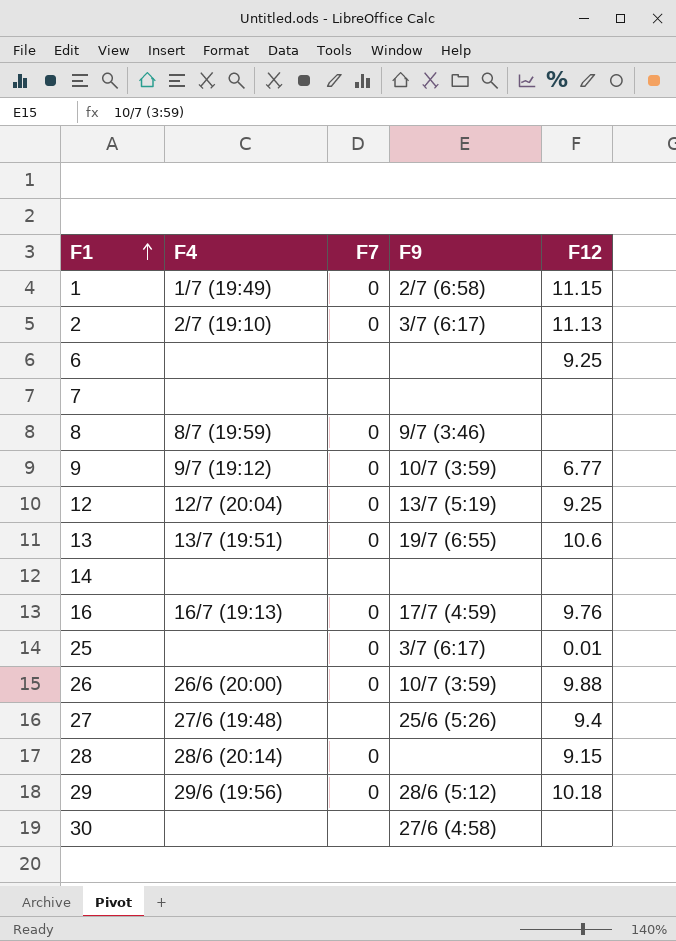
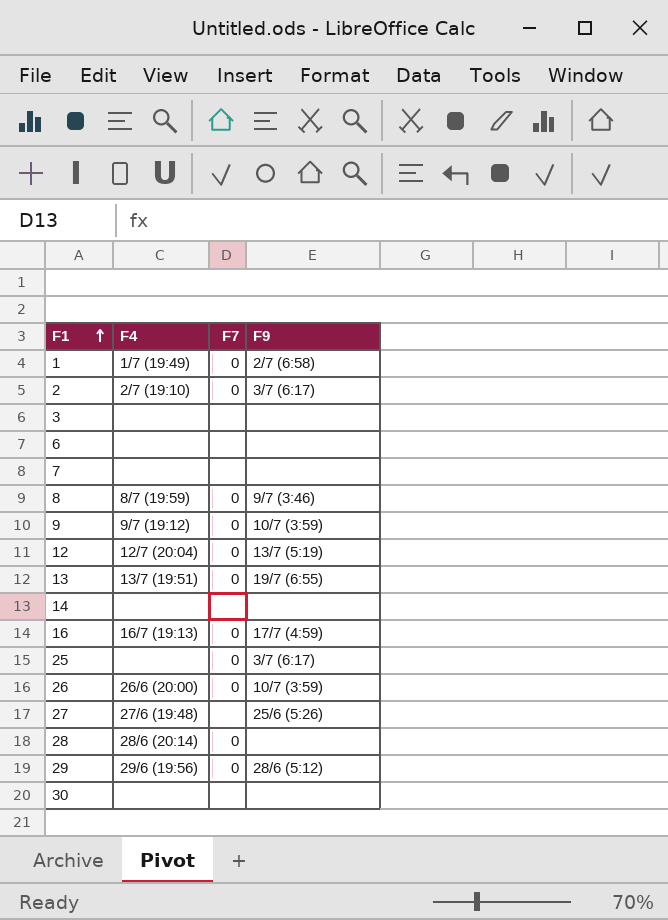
column F12 | position: 5 -> none
row 3: none -> none | none | none
30 | F9: 27/6 (4:58) -> none

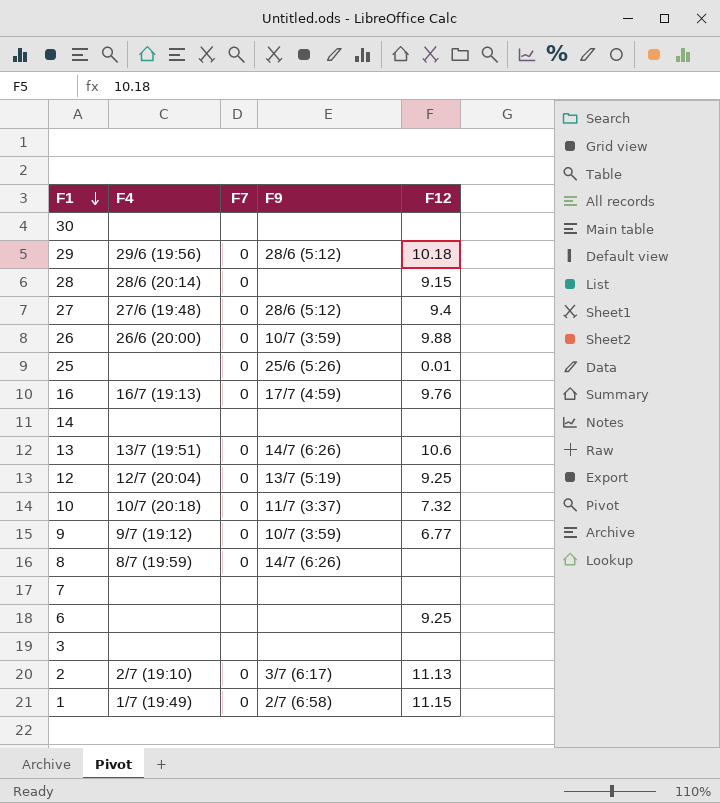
row order: F1 ascending -> F1 descending
column F12 | position: none -> 5
27 | F7: none -> 0
27 | F9: 25/6 (5:26) -> 28/6 (5:12)
25 | F9: 3/7 (6:17) -> 25/6 (5:26)
13 | F9: 19/7 (6:55) -> 14/7 (6:26)
row 10: none -> 10/7 (20:18) | 0 | 11/7 (3:37) | 7.32
8 | F9: 9/7 (3:46) -> 14/7 (6:26)

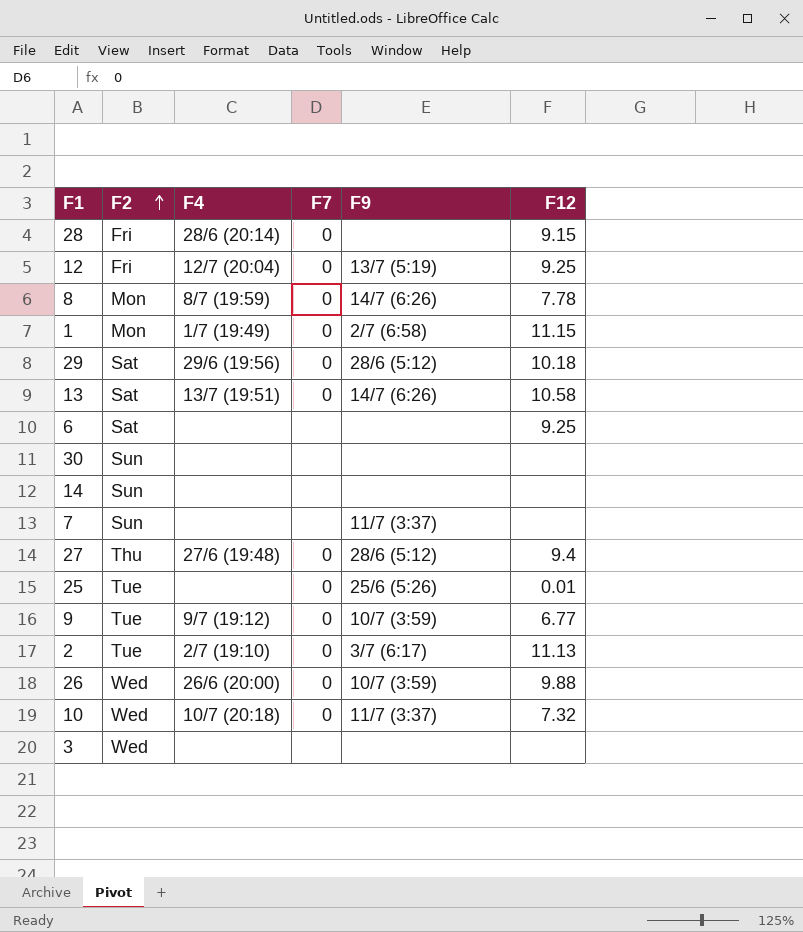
row order: F1 descending -> F2 ascending
column F2 | position: none -> 2
row 16: 16/7 (19:13) | 0 | 17/7 (4:59) | 9.76 -> none
8 | F12: none -> 7.78
13 | F12: 10.6 -> 10.58
7 | F9: none -> 11/7 (3:37)

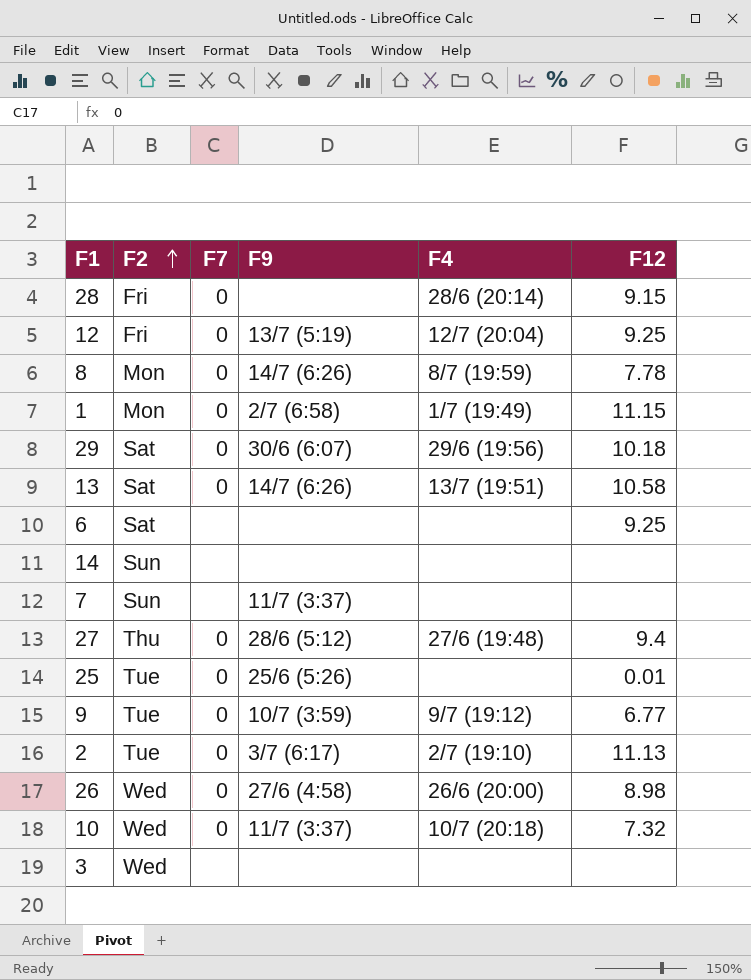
column F4 | position: 3 -> 5
row 30: Sun | none | none | none | none -> none
29 | F9: 28/6 (5:12) -> 30/6 (6:07)
26 | F9: 10/7 (3:59) -> 27/6 (4:58)
26 | F12: 9.88 -> 8.98

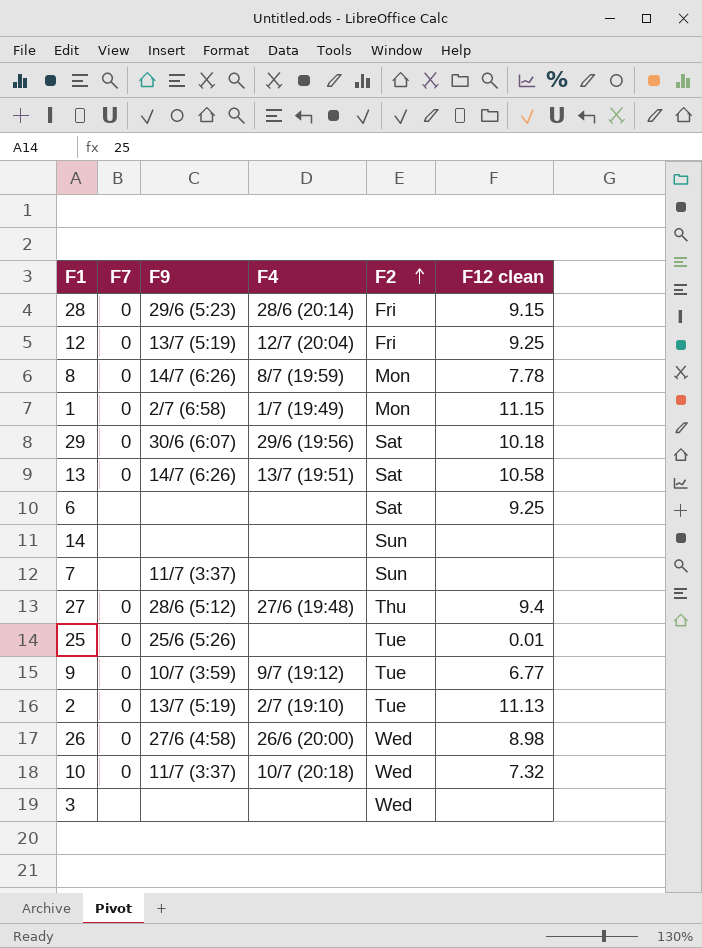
column F2 | position: 2 -> 5
column name: F12 -> F12 clean
28 | F9: none -> 29/6 (5:23)
2 | F9: 3/7 (6:17) -> 13/7 (5:19)

